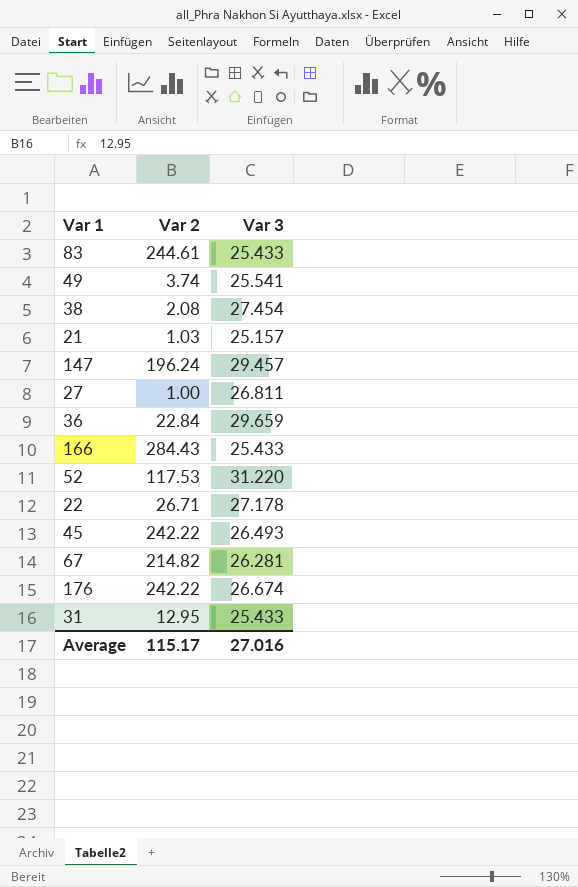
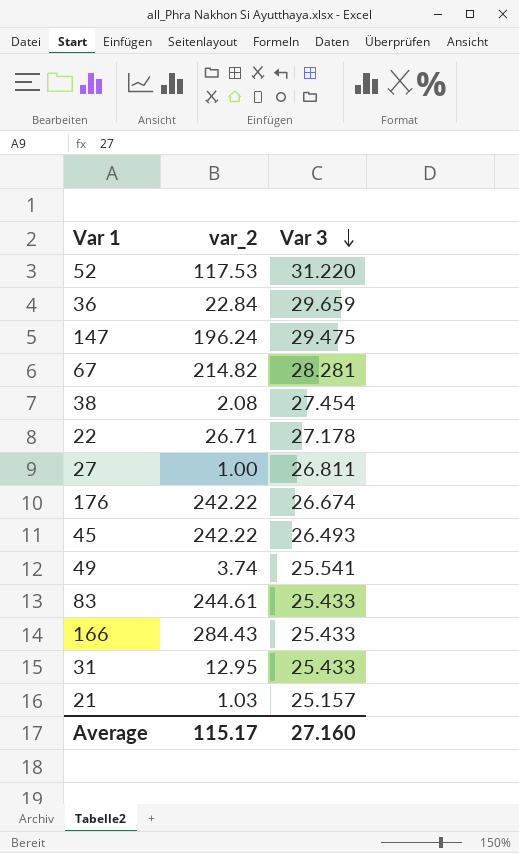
row order: none -> Var 3 descending
column name: Var 2 -> var_2
147 | Var 3: 29.457 -> 29.475
67 | Var 3: 26.281 -> 28.281
Average | Var 3: 27.016 -> 27.160

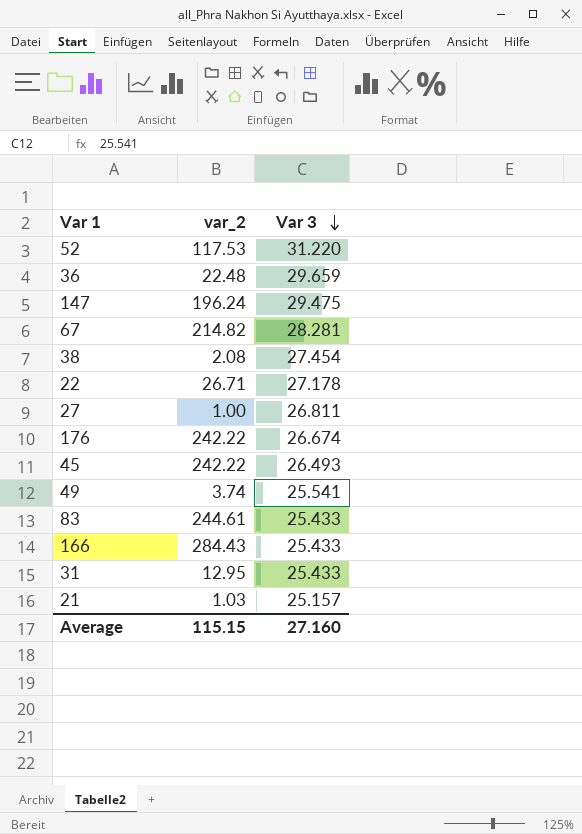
36 | var_2: 22.84 -> 22.48
Average | var_2: 115.17 -> 115.15

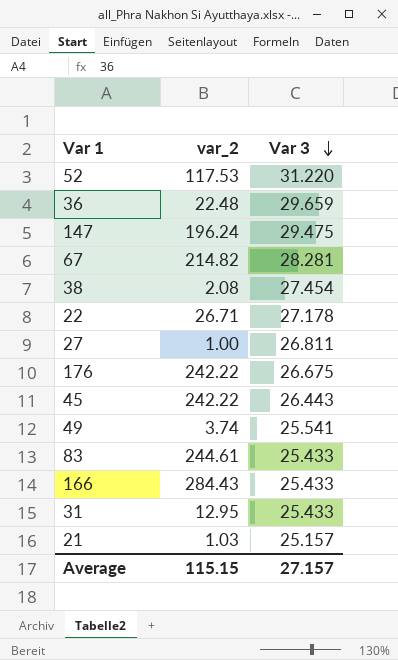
176 | Var 3: 26.674 -> 26.675
45 | Var 3: 26.493 -> 26.443
Average | Var 3: 27.160 -> 27.157

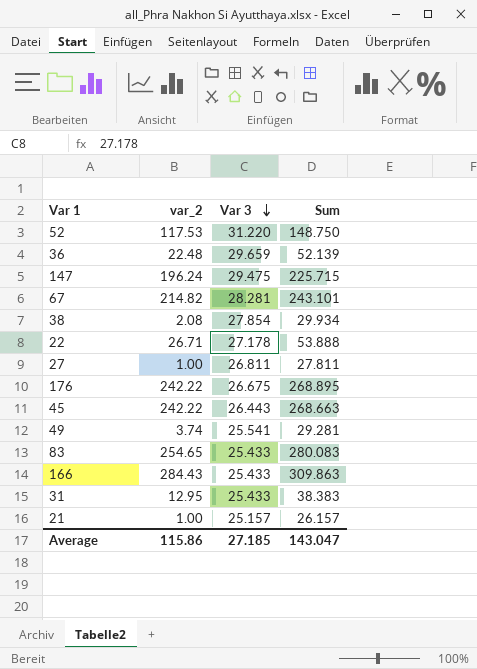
column Sum | formula: none -> [var_2] + [Var 3]
38 | Var 3: 27.454 -> 27.854
83 | var_2: 244.61 -> 254.65
21 | var_2: 1.03 -> 1.00
Average | var_2: 115.15 -> 115.86
Average | Var 3: 27.157 -> 27.185

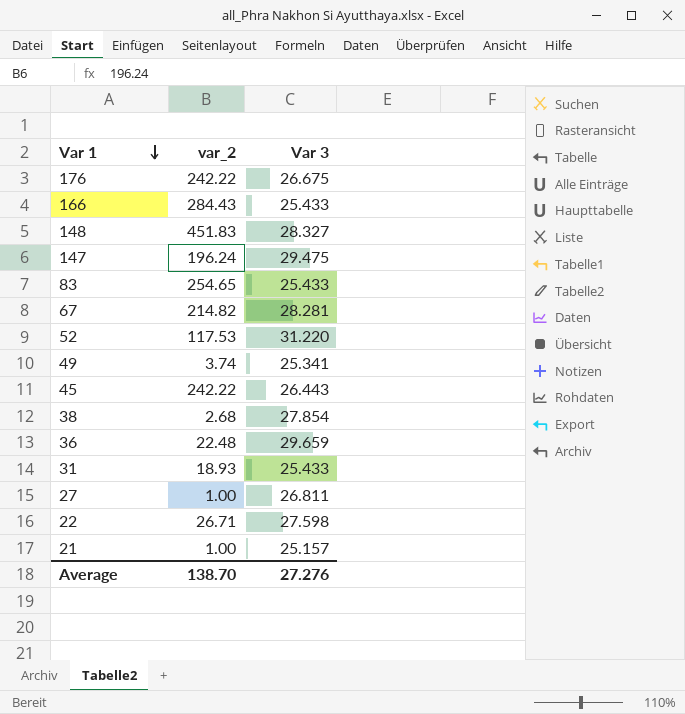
row order: Var 3 descending -> Var 1 descending
column Sum | formula: [var_2] + [Var 3] -> none
row 148: none -> 451.83 | 28.327
49 | Var 3: 25.541 -> 25.341
38 | var_2: 2.08 -> 2.68
31 | var_2: 12.95 -> 18.93
22 | Var 3: 27.178 -> 27.598
Average | var_2: 115.86 -> 138.70
Average | Var 3: 27.185 -> 27.276

